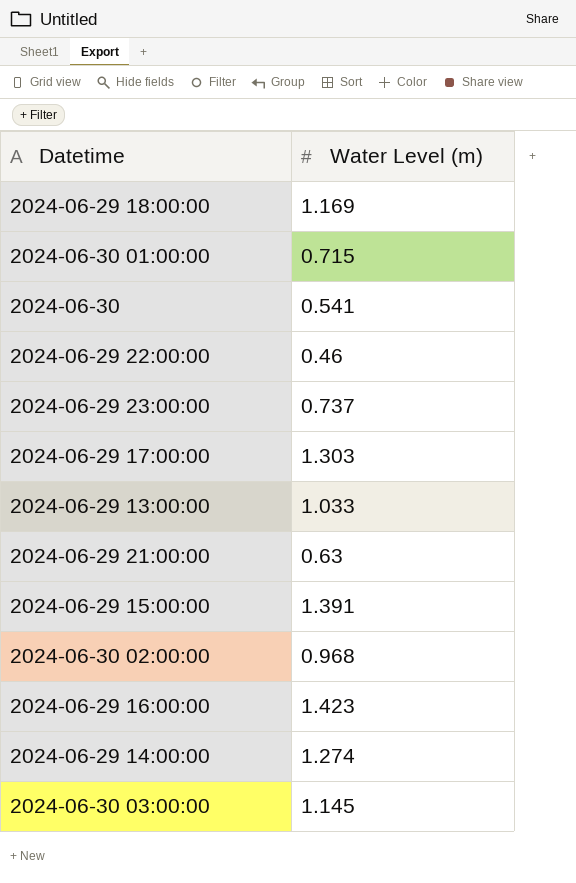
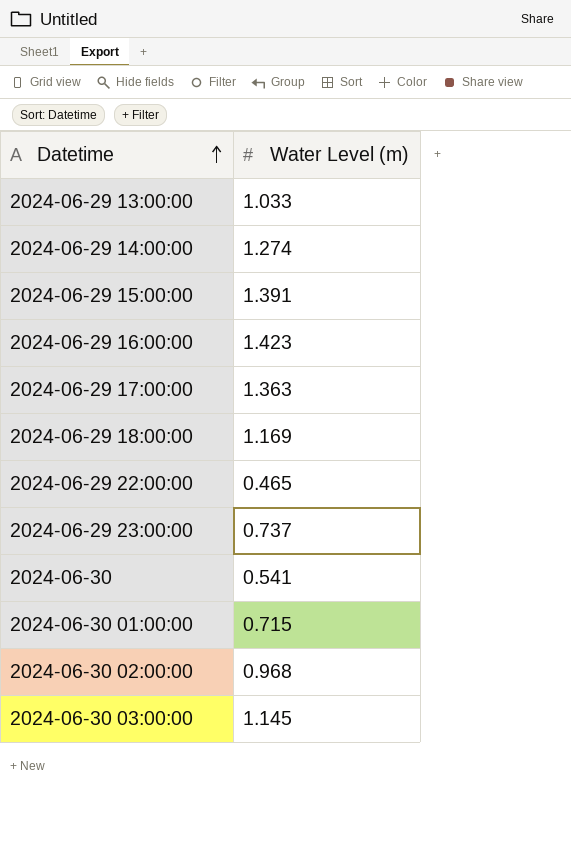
row order: none -> Datetime ascending
row 2024-06-29 21:00:00: 0.63 -> none
2024-06-29 17:00:00 | Water Level (m): 1.303 -> 1.363
2024-06-29 22:00:00 | Water Level (m): 0.46 -> 0.465

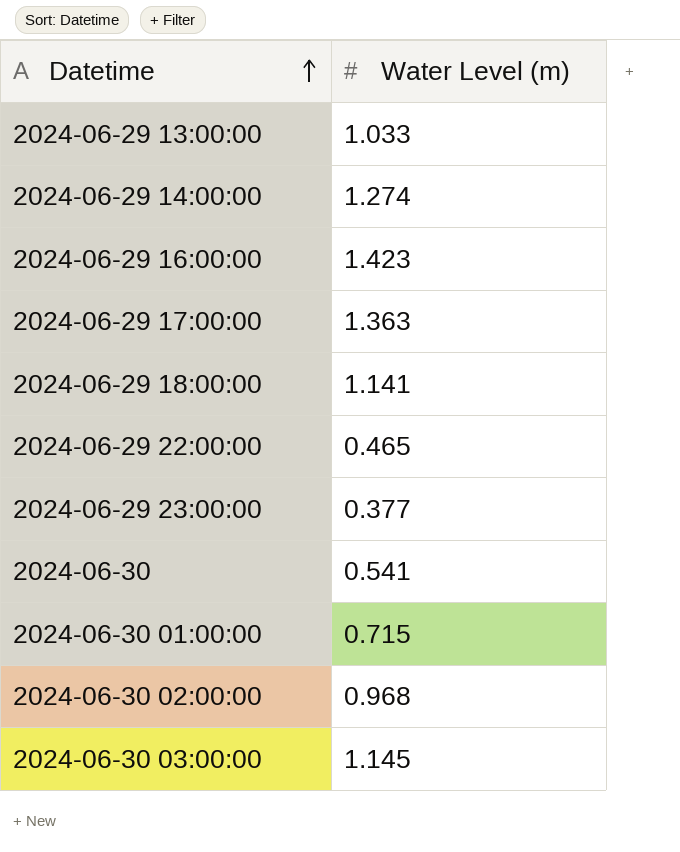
row 2024-06-29 15:00:00: 1.391 -> none
2024-06-29 18:00:00 | Water Level (m): 1.169 -> 1.141
2024-06-29 23:00:00 | Water Level (m): 0.737 -> 0.377

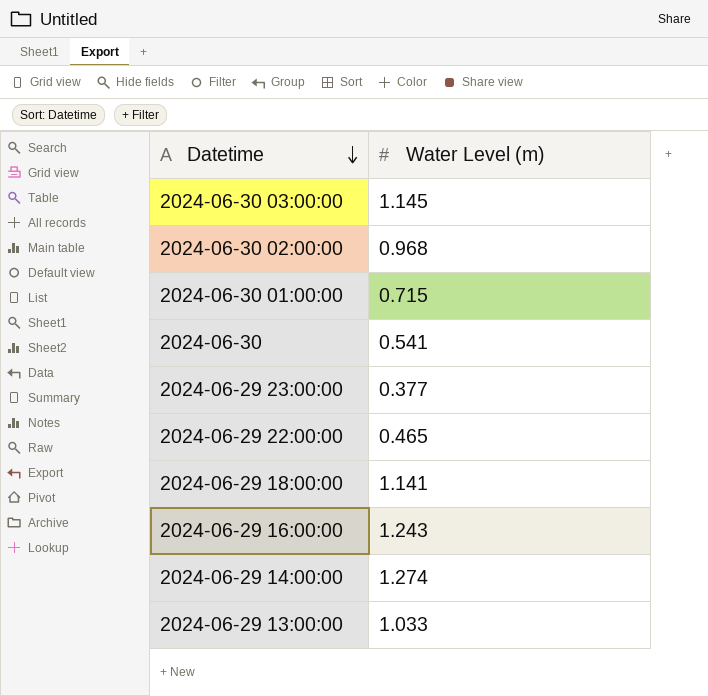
row order: Datetime ascending -> Datetime descending
row 2024-06-29 17:00:00: 1.363 -> none
2024-06-29 16:00:00 | Water Level (m): 1.423 -> 1.243

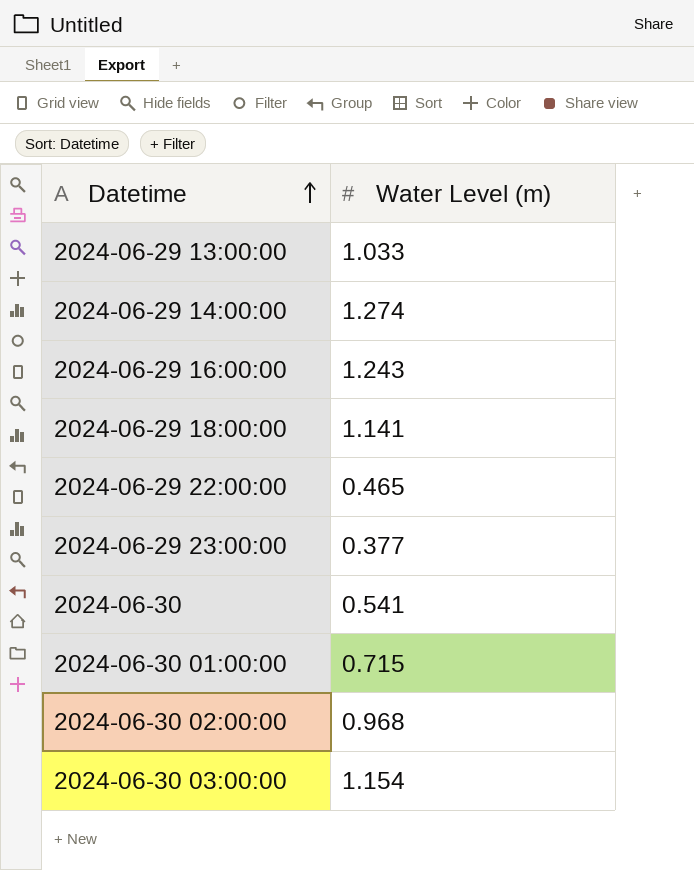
row order: Datetime descending -> Datetime ascending
2024-06-30 03:00:00 | Water Level (m): 1.145 -> 1.154

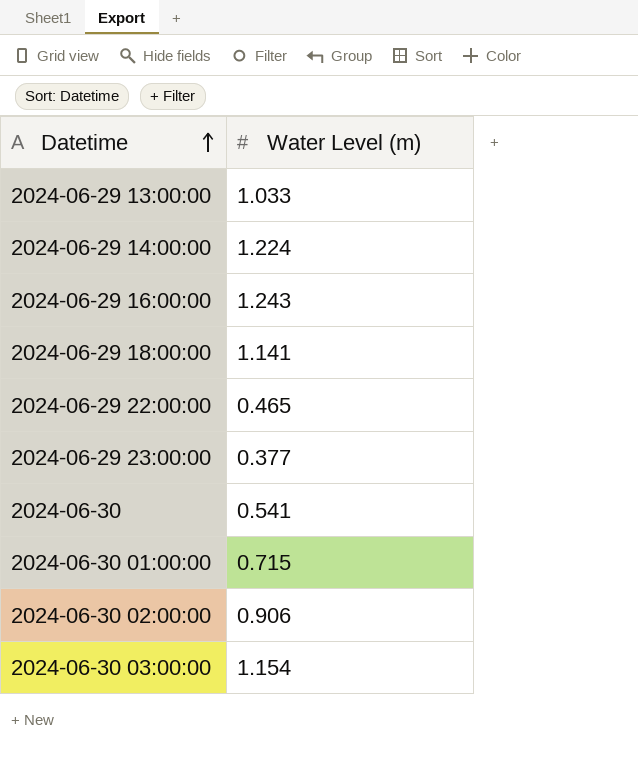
2024-06-29 14:00:00 | Water Level (m): 1.274 -> 1.224
2024-06-30 02:00:00 | Water Level (m): 0.968 -> 0.906

